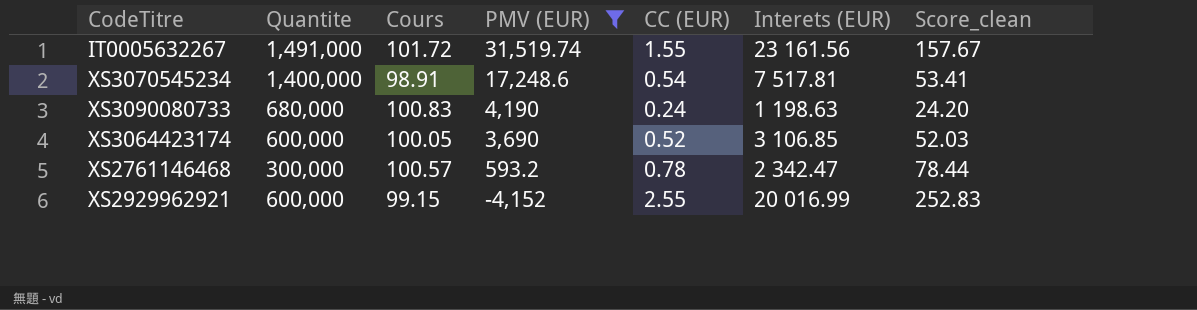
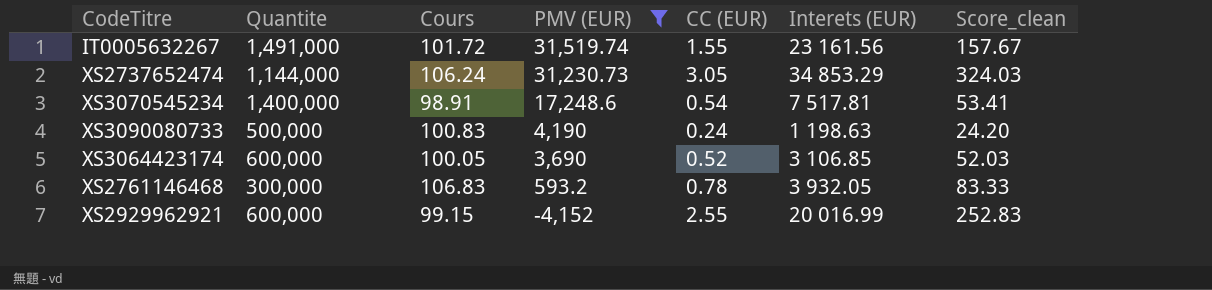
row XS2737652474: none -> 1,144,000 | 106.24 | 31,230.73 | 3.05 | 34 853.29 | 324.03
XS3090080733 | Quantite: 680,000 -> 500,000
XS2761146468 | Cours: 100.57 -> 106.83
XS2761146468 | Interets (EUR): 2 342.47 -> 3 932.05
XS2761146468 | Score_clean: 78.44 -> 83.33

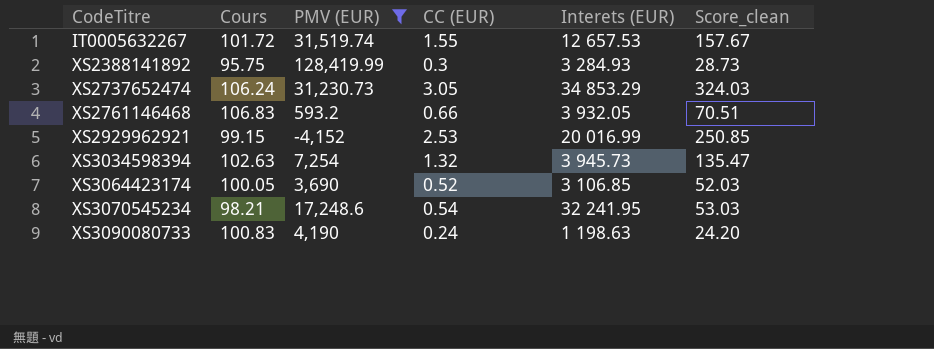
row order: PMV (EUR) descending -> CodeTitre ascending
column Quantite | position: 2 -> none
IT0005632267 | Interets (EUR): 23 161.56 -> 12 657.53
row XS2388141892: none -> 95.75 | 128,419.99 | 0.3 | 3 284.93 | 28.73
XS2761146468 | CC (EUR): 0.78 -> 0.66
XS2761146468 | Score_clean: 83.33 -> 70.51
XS2929962921 | CC (EUR): 2.55 -> 2.53
XS2929962921 | Score_clean: 252.83 -> 250.85
row XS3034598394: none -> 102.63 | 7,254 | 1.32 | 3 945.73 | 135.47
XS3070545234 | Cours: 98.91 -> 98.21
XS3070545234 | Interets (EUR): 7 517.81 -> 32 241.95
XS3070545234 | Score_clean: 53.41 -> 53.03

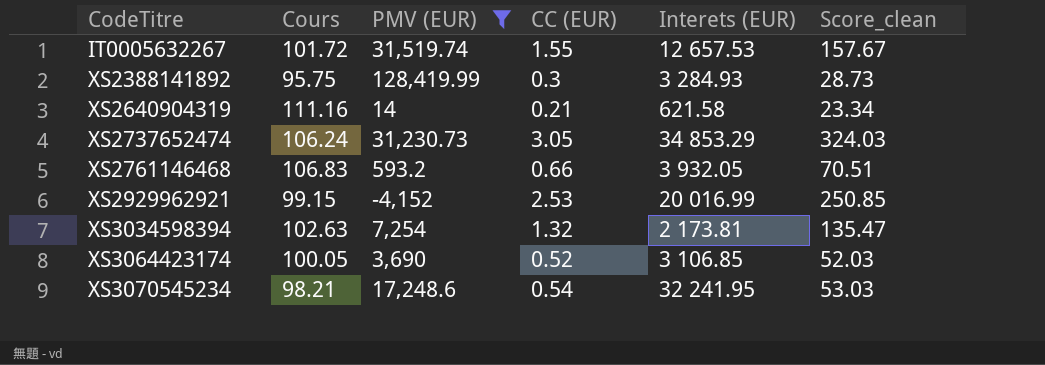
row XS3090080733: 100.83 | 4,190 | 0.24 | 1 198.63 | 24.20 -> none
row XS2640904319: none -> 111.16 | 14 | 0.21 | 621.58 | 23.34
XS3034598394 | Interets (EUR): 3 945.73 -> 2 173.81

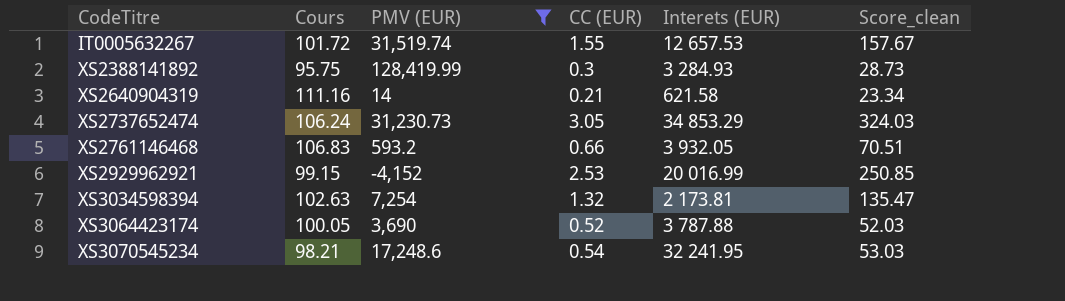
XS3064423174 | Interets (EUR): 3 106.85 -> 3 787.88

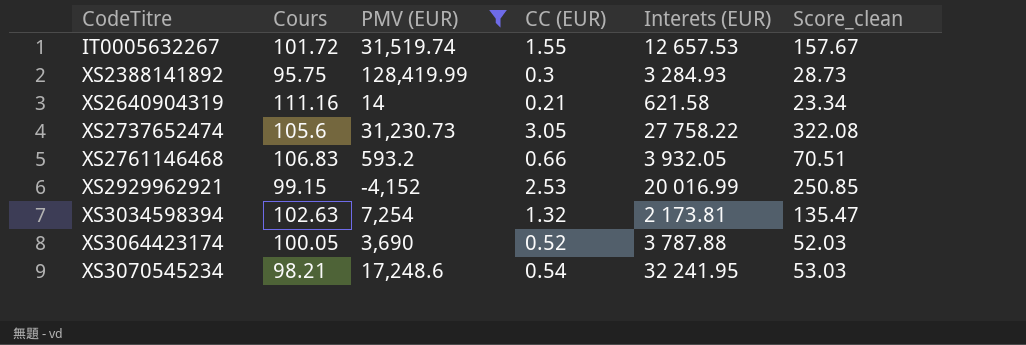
XS2737652474 | Cours: 106.24 -> 105.6
XS2737652474 | Interets (EUR): 34 853.29 -> 27 758.22
XS2737652474 | Score_clean: 324.03 -> 322.08

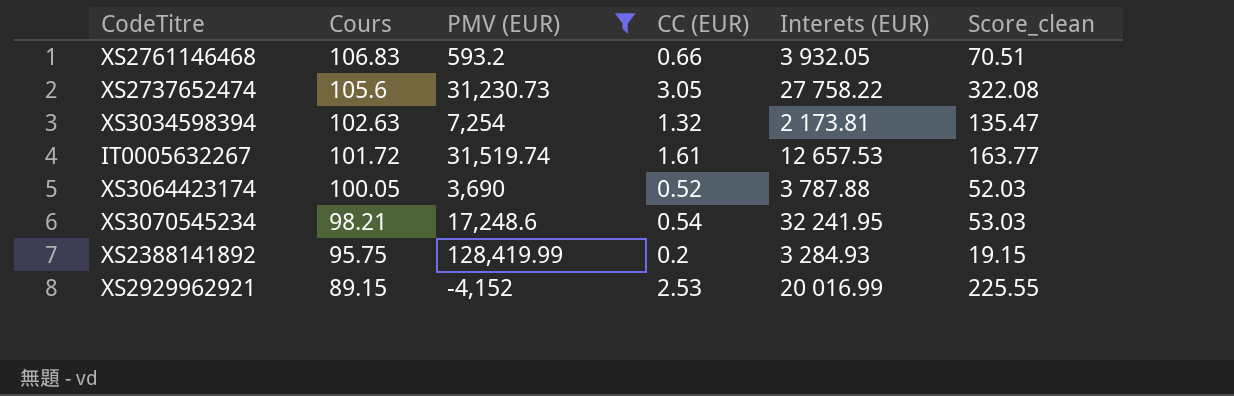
row order: CodeTitre ascending -> Cours descending
row XS2640904319: 111.16 | 14 | 0.21 | 621.58 | 23.34 -> none
IT0005632267 | CC (EUR): 1.55 -> 1.61
IT0005632267 | Score_clean: 157.67 -> 163.77
XS2388141892 | CC (EUR): 0.3 -> 0.2
XS2388141892 | Score_clean: 28.73 -> 19.15
XS2929962921 | Cours: 99.15 -> 89.15
XS2929962921 | Score_clean: 250.85 -> 225.55

